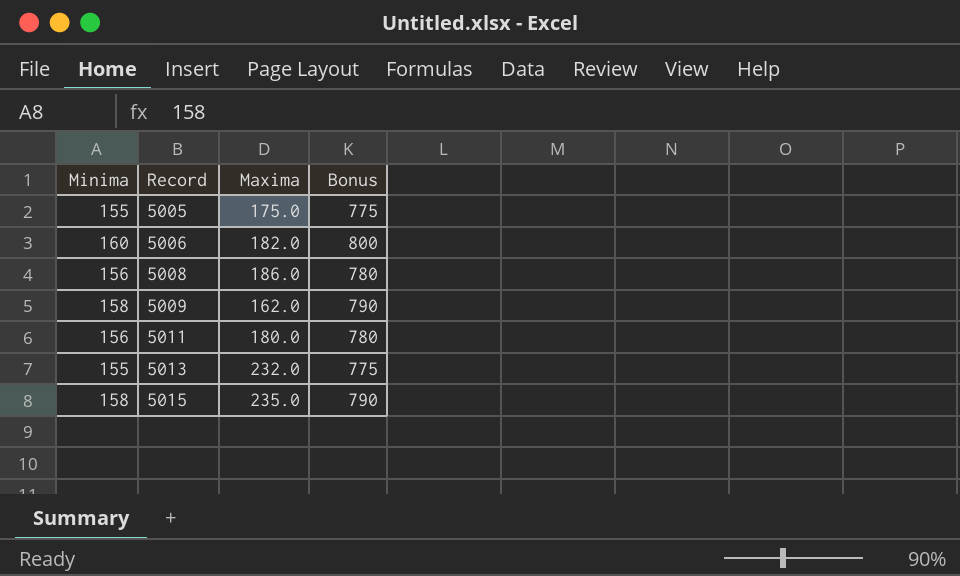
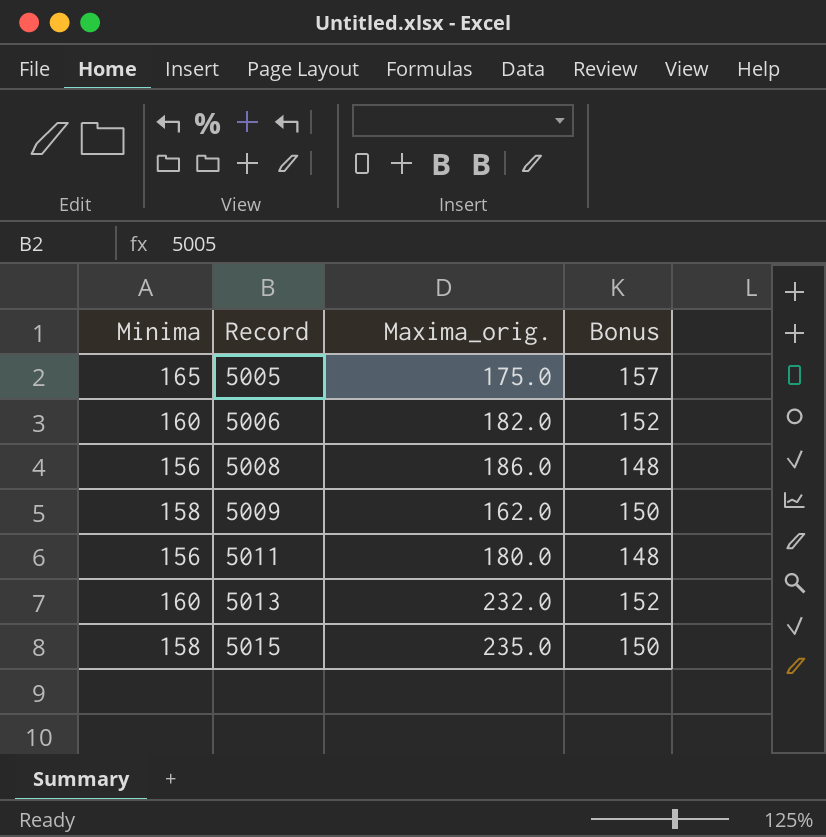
column name: Maxima -> Maxima_orig.
column Bonus | formula: [Minima] * 5 -> [Minima] * 0.95
5005 | Minima: 155 -> 165
5013 | Minima: 155 -> 160

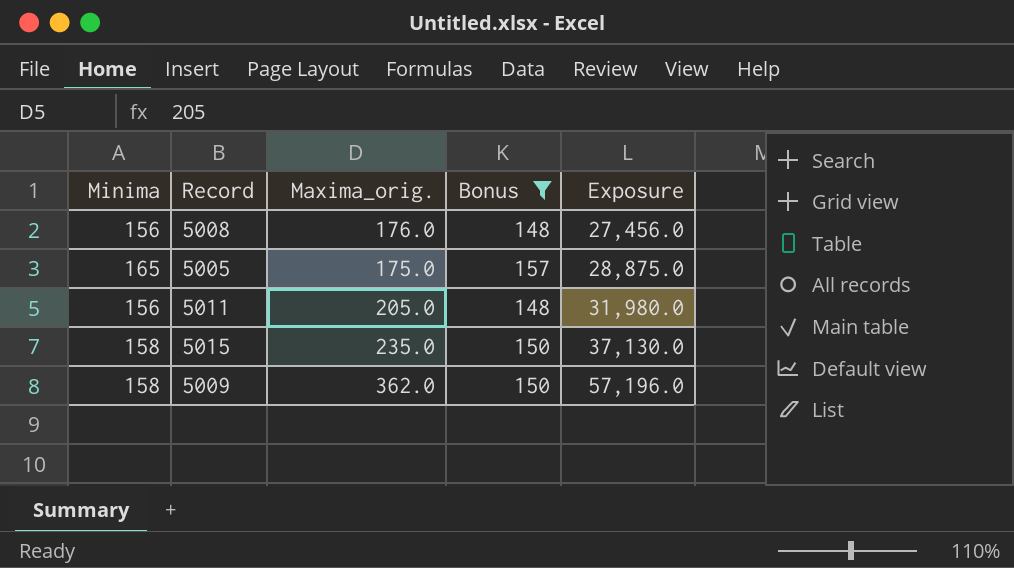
filter: none -> Bonus != 152
row order: Record ascending -> Exposure ascending
column Exposure | formula: none -> [Minima] * [Maxima_orig.]
5008 | Maxima_orig.: 186.0 -> 176.0
5011 | Maxima_orig.: 180.0 -> 205.0
5009 | Maxima_orig.: 162.0 -> 362.0

